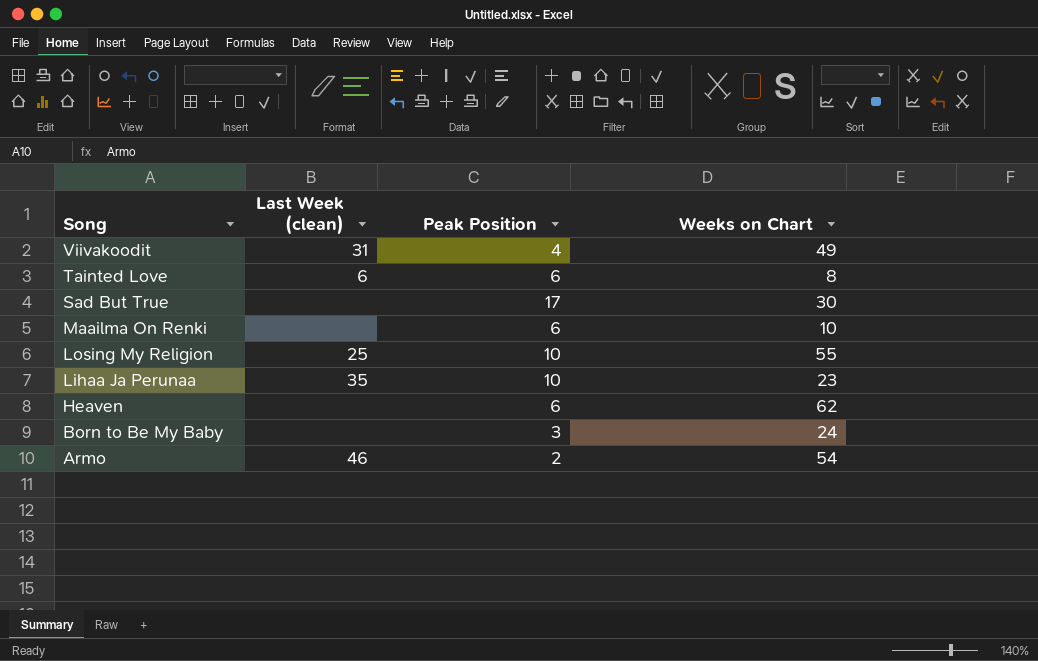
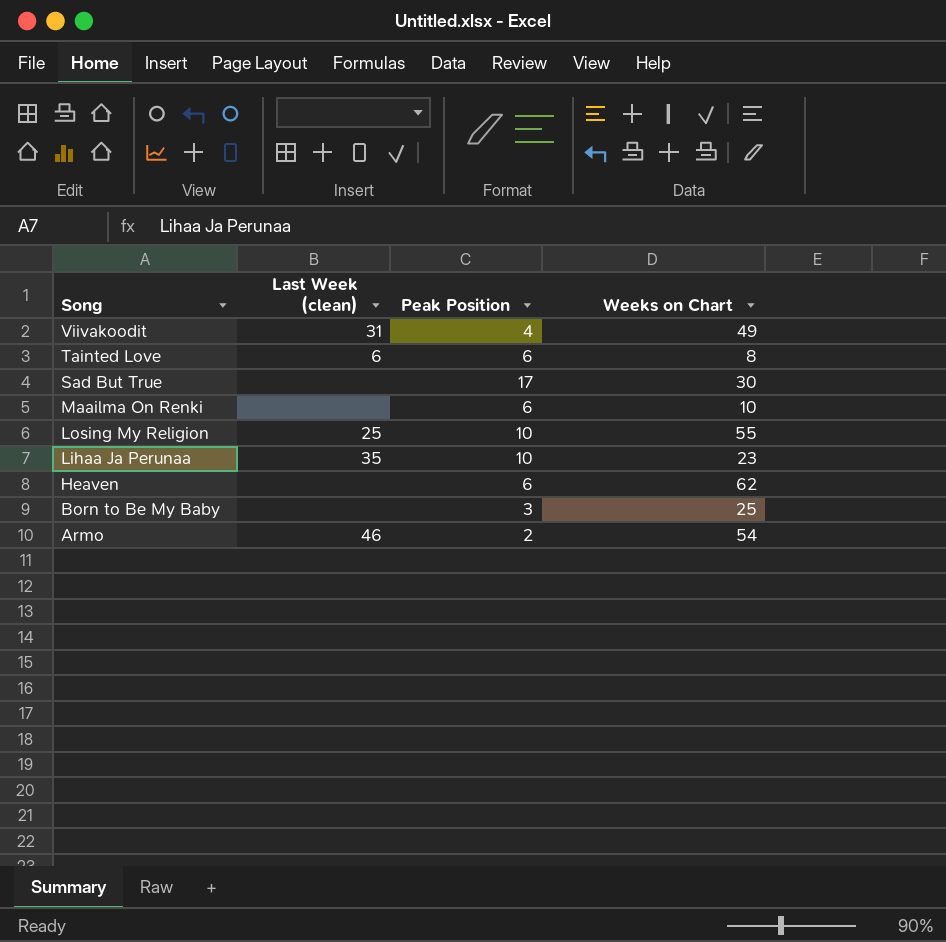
Born to Be My Baby | Weeks on Chart: 24 -> 25

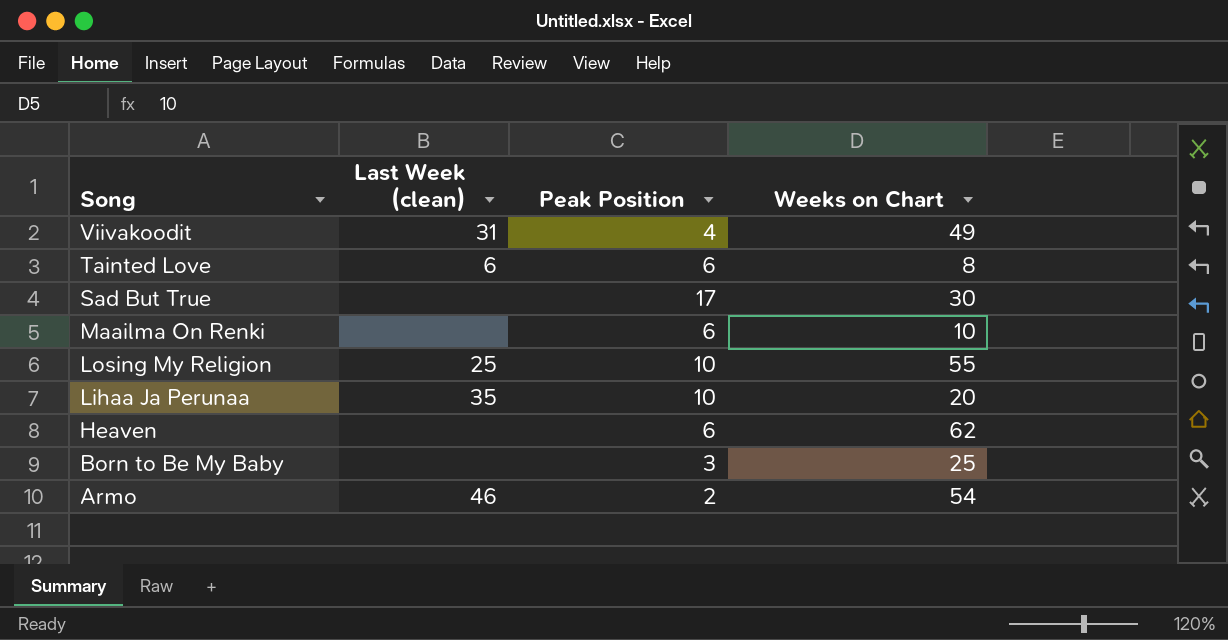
Lihaa Ja Perunaa | Weeks on Chart: 23 -> 20

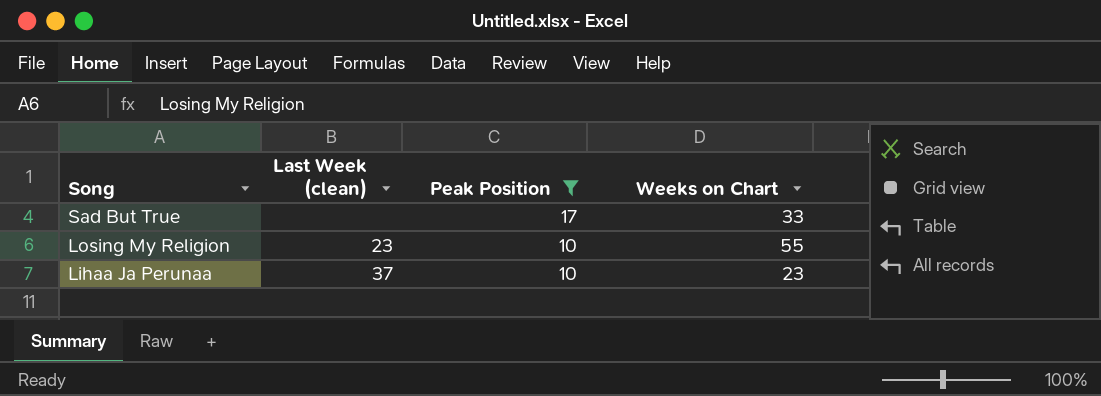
filter: none -> Peak Position >= 10
Sad But True | Weeks on Chart: 30 -> 33
Losing My Religion | Last Week (clean): 25 -> 23
Lihaa Ja Perunaa | Last Week (clean): 35 -> 37
Lihaa Ja Perunaa | Weeks on Chart: 20 -> 23

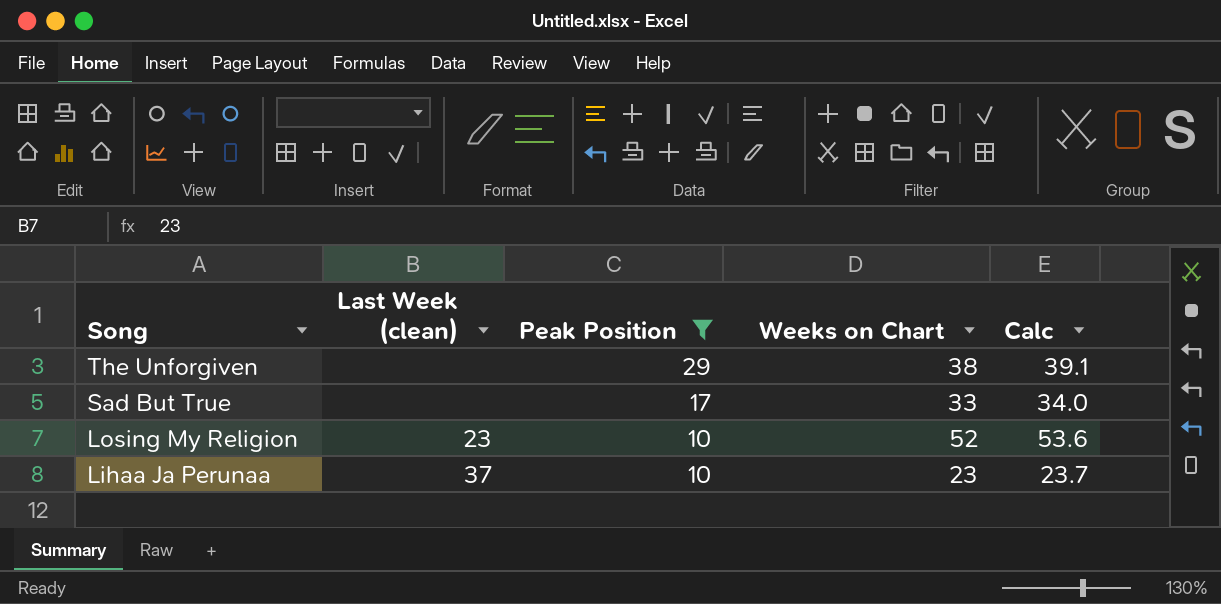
column Calc | formula: none -> [Weeks on Chart] * 1.03
row The Unforgiven: none -> none | 29 | 38 | 39.1
Losing My Religion | Weeks on Chart: 55 -> 52

